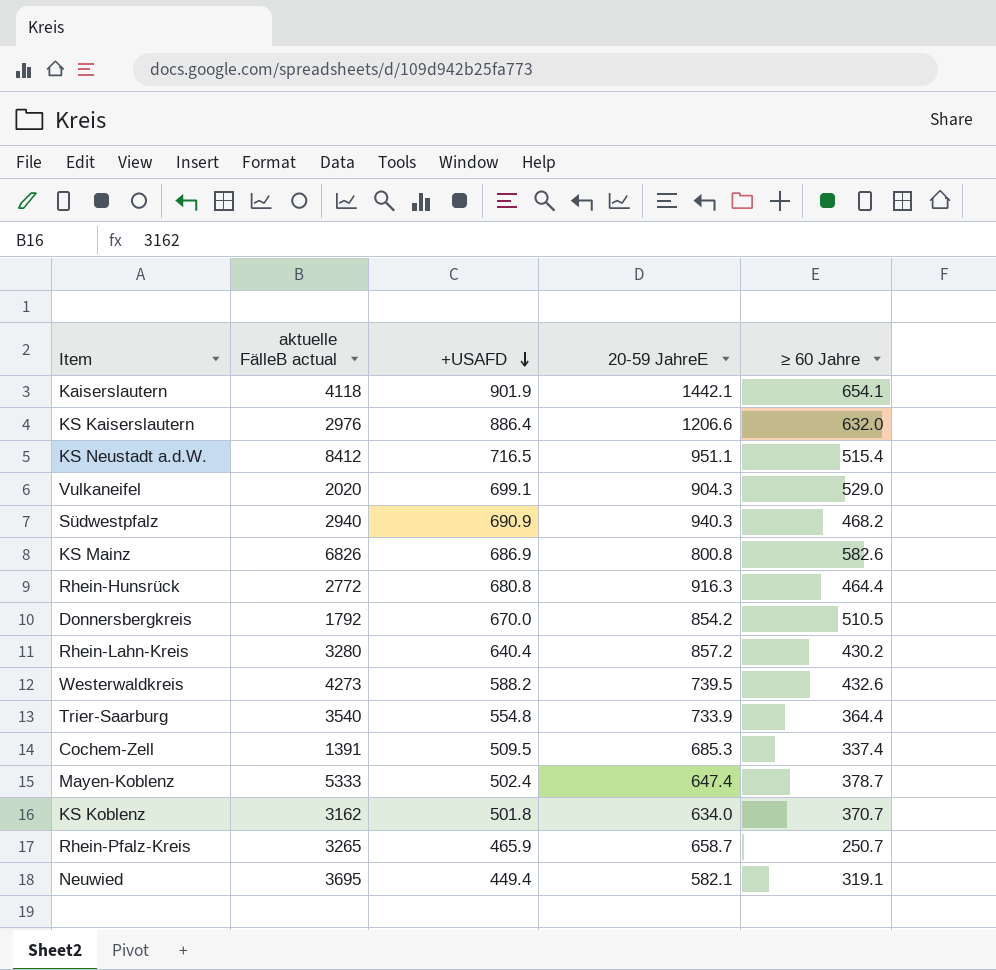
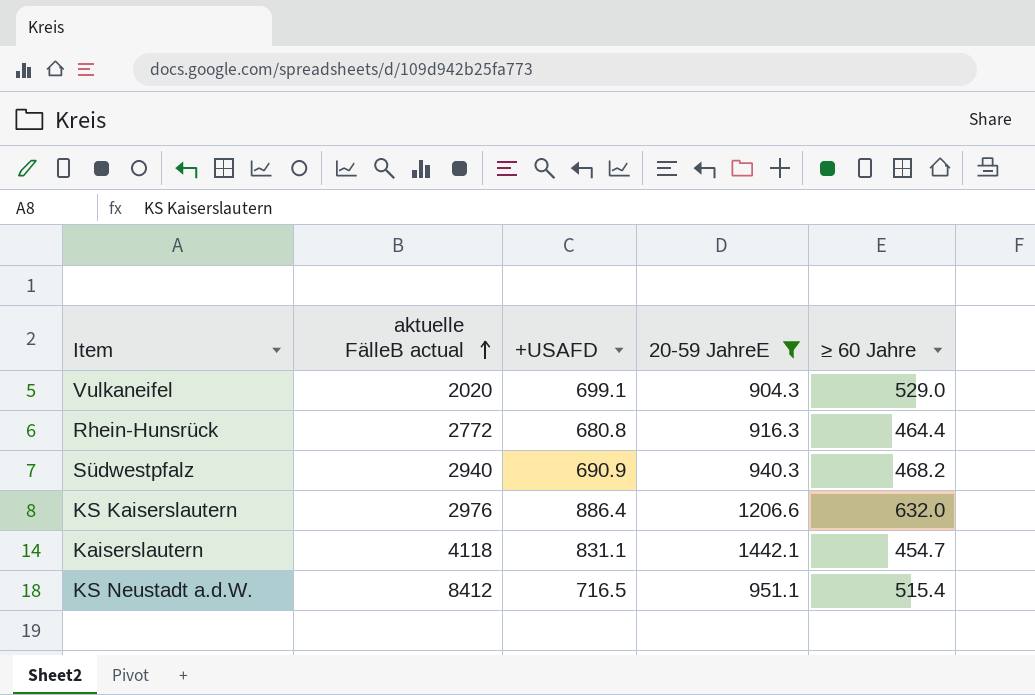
filter: none -> 20-59 JahreE >= 904.3
row order: +USAFD descending -> aktuelle FälleB actual ascending
Kaiserslautern | +USAFD: 901.9 -> 831.1
Kaiserslautern | ≥ 60 Jahre: 654.1 -> 454.7

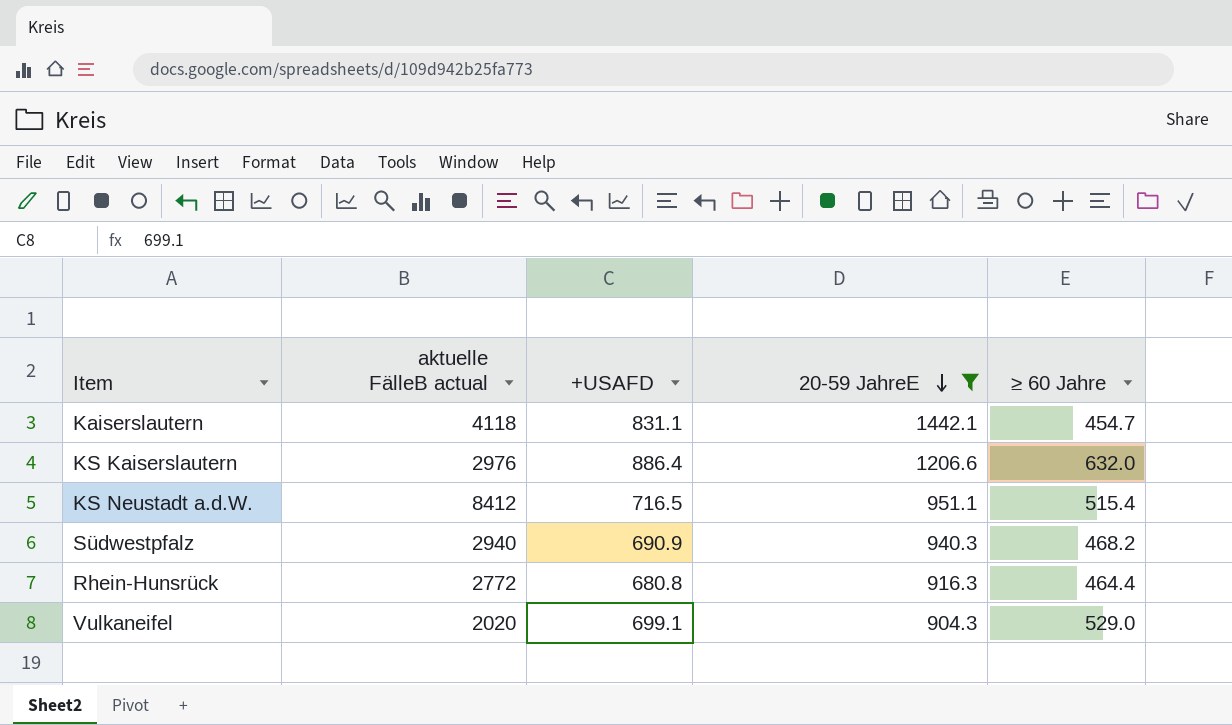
row order: aktuelle FälleB actual ascending -> 20-59 JahreE descending

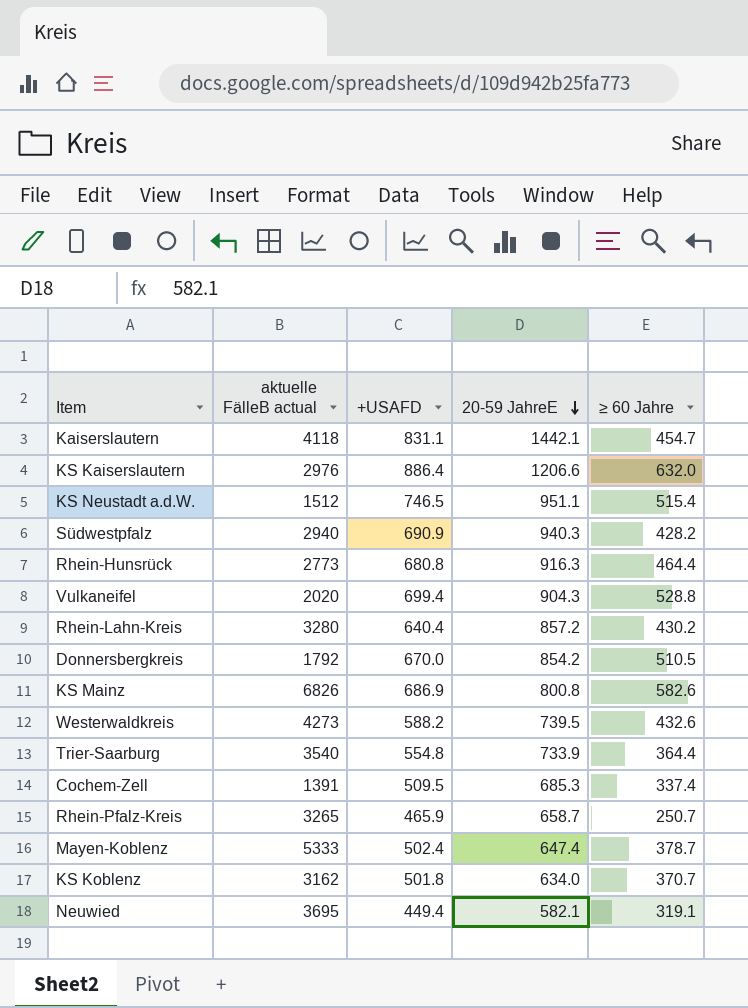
filter: 20-59 JahreE >= 904.3 -> none
KS Neustadt a.d.W. | aktuelle FälleB actual: 8412 -> 1512
KS Neustadt a.d.W. | +USAFD: 716.5 -> 746.5
Südwestpfalz | ≥ 60 Jahre: 468.2 -> 428.2
Rhein-Hunsrück | aktuelle FälleB actual: 2772 -> 2773
Vulkaneifel | +USAFD: 699.1 -> 699.4
Vulkaneifel | ≥ 60 Jahre: 529.0 -> 528.8

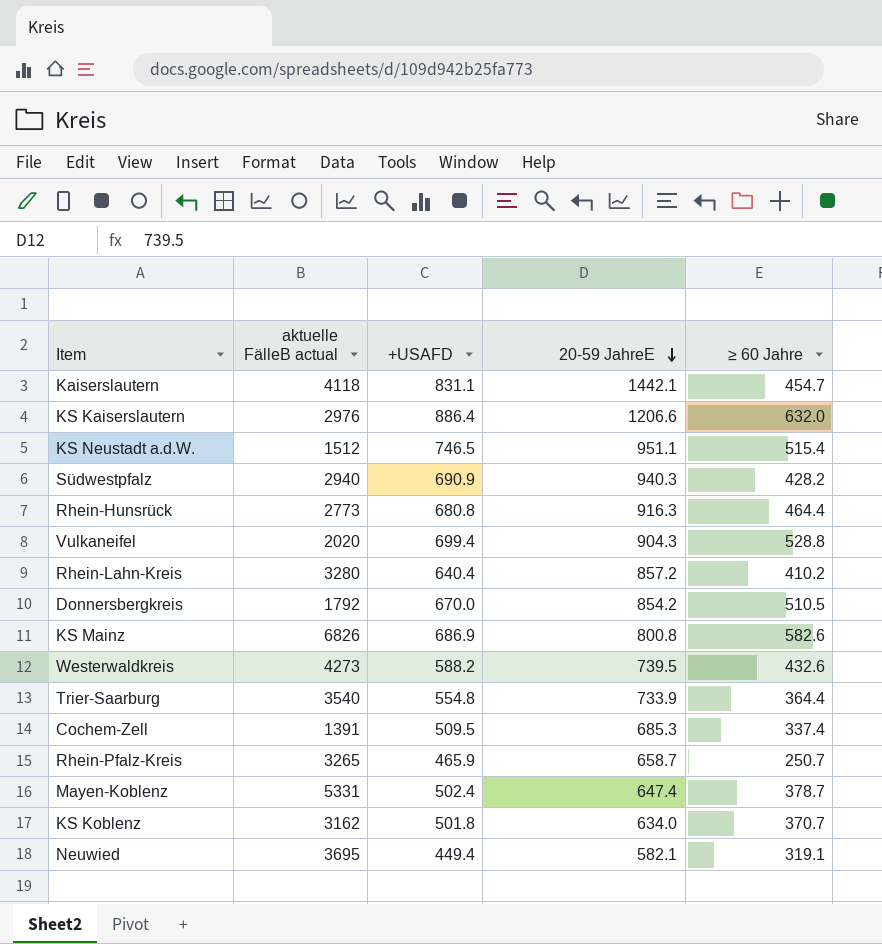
Rhein-Lahn-Kreis | ≥ 60 Jahre: 430.2 -> 410.2
Mayen-Koblenz | aktuelle FälleB actual: 5333 -> 5331

